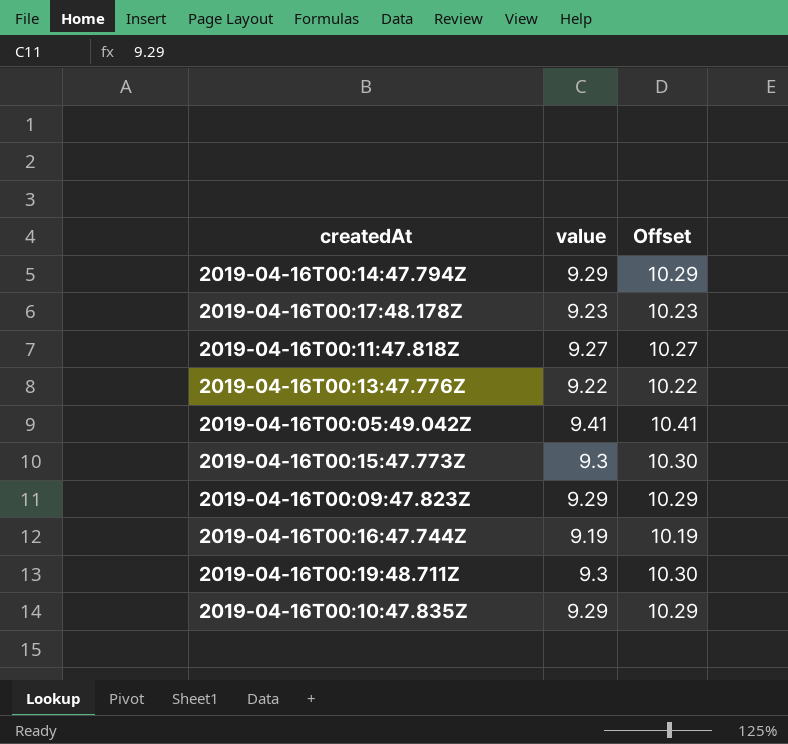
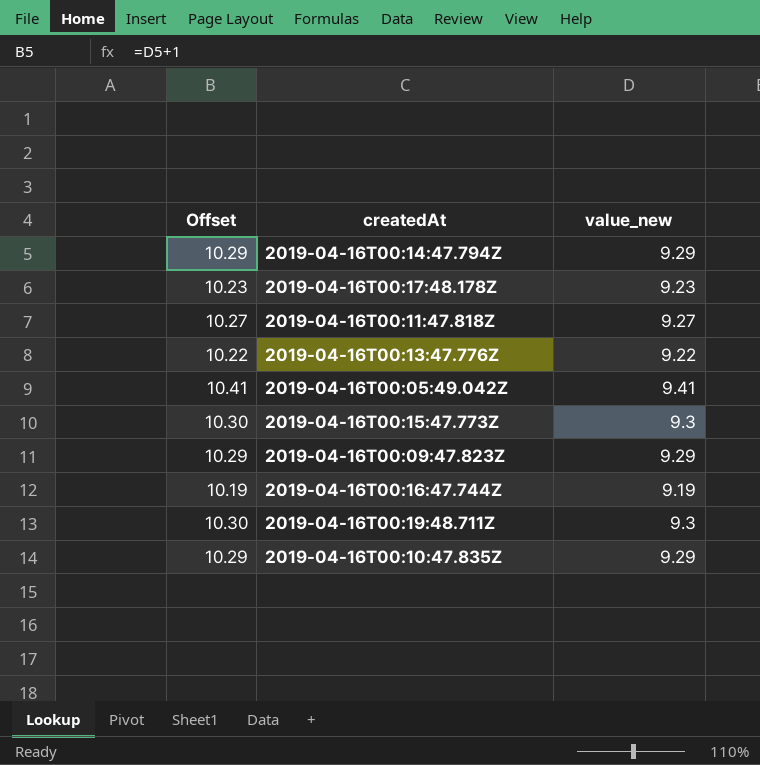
column Offset | position: 3 -> 1
column name: value -> value_new

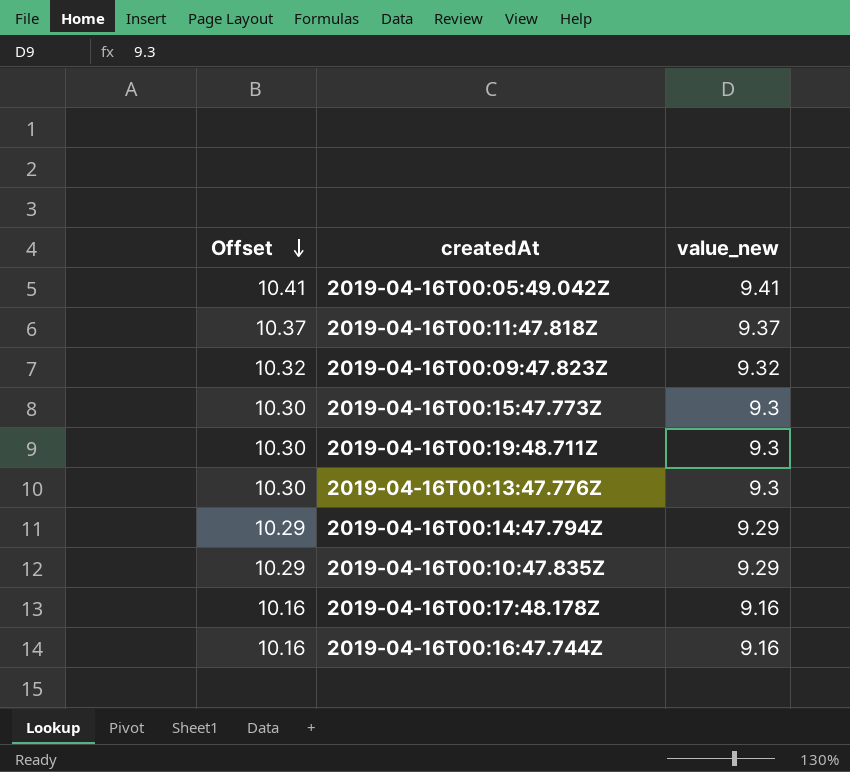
row order: none -> Offset descending
2019-04-16T00:11:47.818Z | Offset: 10.27 -> 10.37
2019-04-16T00:11:47.818Z | value_new: 9.27 -> 9.37
2019-04-16T00:09:47.823Z | Offset: 10.29 -> 10.32
2019-04-16T00:09:47.823Z | value_new: 9.29 -> 9.32
2019-04-16T00:13:47.776Z | Offset: 10.22 -> 10.30
2019-04-16T00:13:47.776Z | value_new: 9.22 -> 9.3
2019-04-16T00:17:48.178Z | Offset: 10.23 -> 10.16
2019-04-16T00:17:48.178Z | value_new: 9.23 -> 9.16
2019-04-16T00:16:47.744Z | Offset: 10.19 -> 10.16
2019-04-16T00:16:47.744Z | value_new: 9.19 -> 9.16

